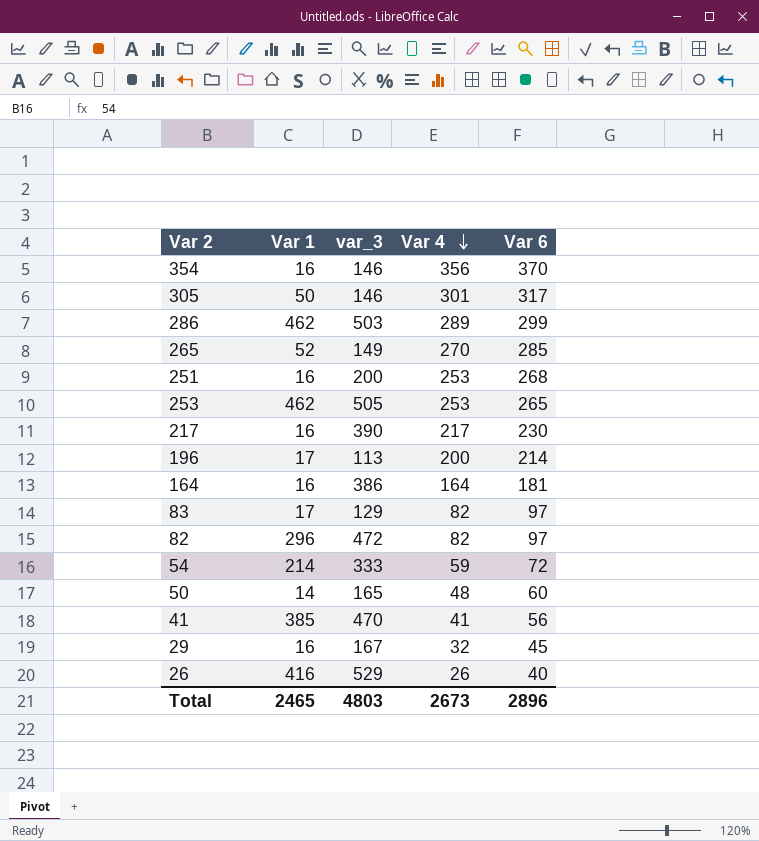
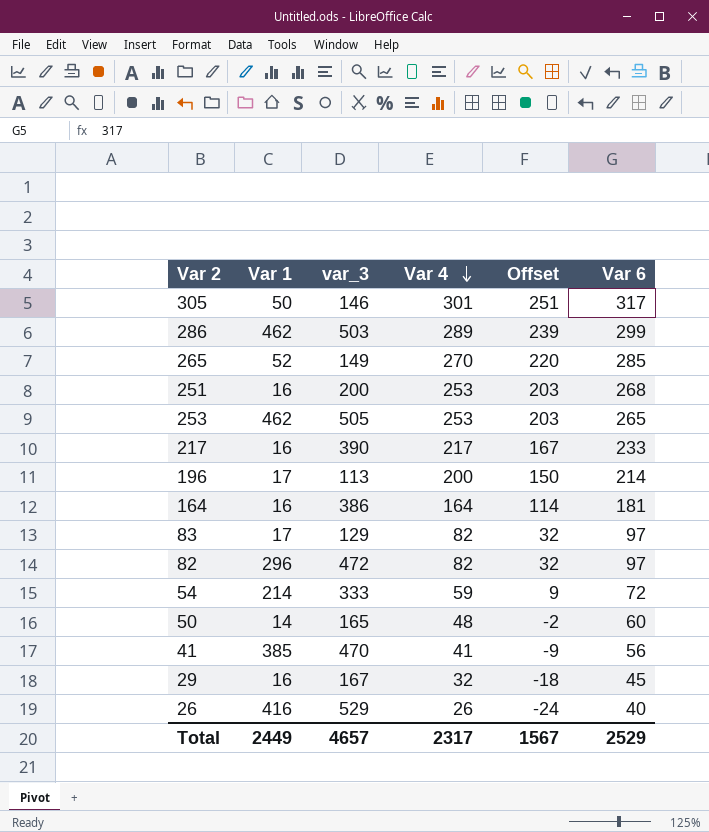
column Offset | formula: none -> [Var 4] - 50
row 354: 16 | 146 | 356 | 370 -> none
217 | Var 6: 230 -> 233
Total | Var 1: 2465 -> 2449
Total | var_3: 4803 -> 4657
Total | Var 4: 2673 -> 2317
Total | Var 6: 2896 -> 2529

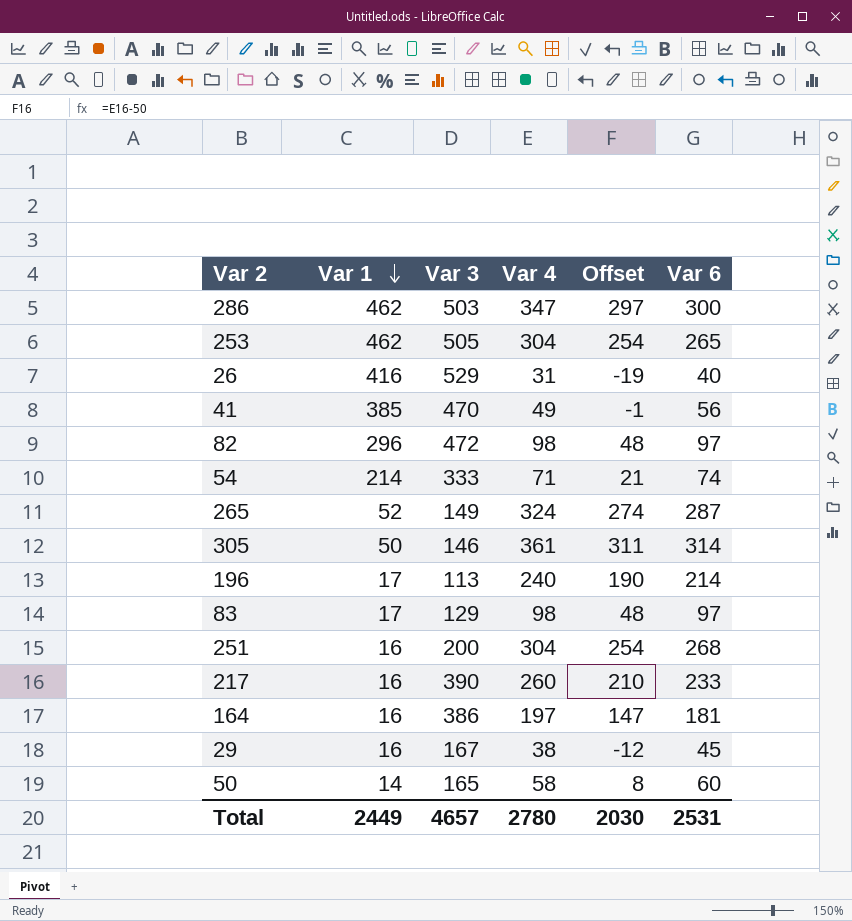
row order: Var 4 descending -> Var 1 descending
column name: var_3 -> Var 3
286 | Var 4: 289 -> 347
286 | Offset: 239 -> 297
286 | Var 6: 299 -> 300
253 | Var 4: 253 -> 304
253 | Offset: 203 -> 254
26 | Var 4: 26 -> 31
26 | Offset: -24 -> -19
41 | Var 4: 41 -> 49
41 | Offset: -9 -> -1
82 | Var 4: 82 -> 98
82 | Offset: 32 -> 48
54 | Var 4: 59 -> 71
54 | Offset: 9 -> 21
54 | Var 6: 72 -> 74
265 | Var 4: 270 -> 324
265 | Offset: 220 -> 274
265 | Var 6: 285 -> 287
305 | Var 4: 301 -> 361
305 | Offset: 251 -> 311
305 | Var 6: 317 -> 314
196 | Var 4: 200 -> 240
196 | Offset: 150 -> 190
83 | Var 4: 82 -> 98
83 | Offset: 32 -> 48
251 | Var 4: 253 -> 304
251 | Offset: 203 -> 254
217 | Var 4: 217 -> 260
217 | Offset: 167 -> 210
164 | Var 4: 164 -> 197
164 | Offset: 114 -> 147
29 | Var 4: 32 -> 38
29 | Offset: -18 -> -12
50 | Var 4: 48 -> 58
50 | Offset: -2 -> 8
Total | Var 4: 2317 -> 2780
Total | Offset: 1567 -> 2030
Total | Var 6: 2529 -> 2531

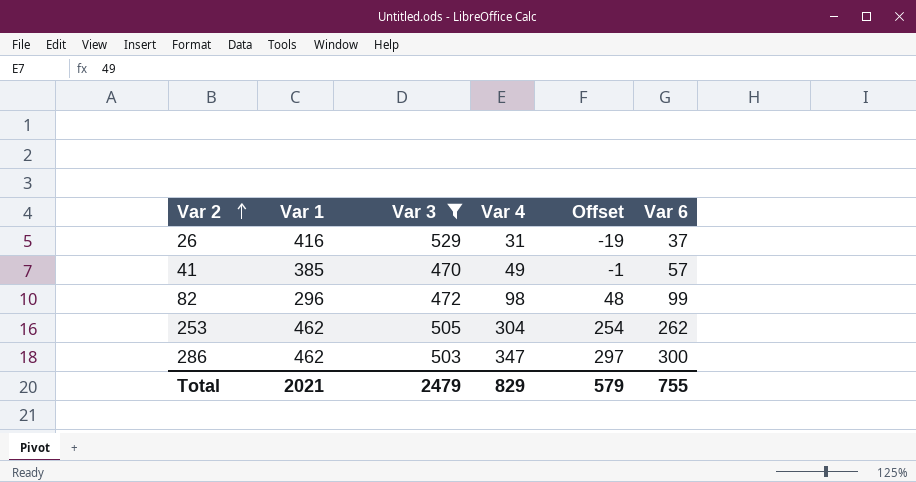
filter: none -> Var 3 >= 470
row order: Var 1 descending -> Var 2 ascending
26 | Var 6: 40 -> 37
41 | Var 6: 56 -> 57
82 | Var 6: 97 -> 99
253 | Var 6: 265 -> 262
Total | Var 1: 2449 -> 2021
Total | Var 3: 4657 -> 2479
Total | Var 4: 2780 -> 829
Total | Offset: 2030 -> 579
Total | Var 6: 2531 -> 755

